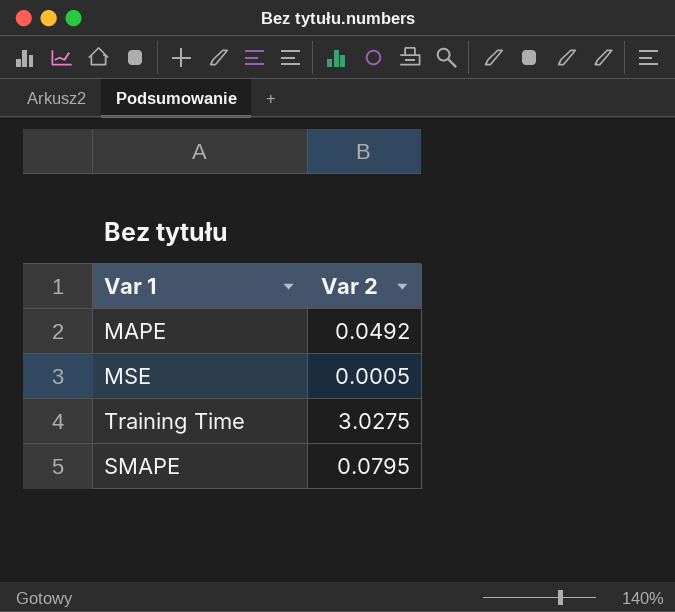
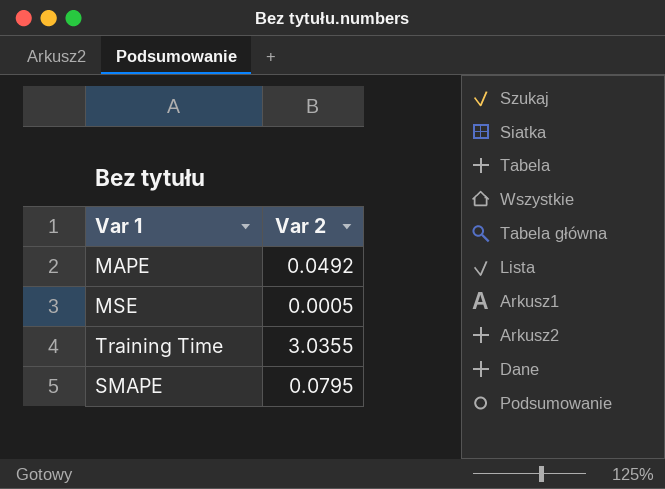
Training Time | Var 2: 3.0275 -> 3.0355

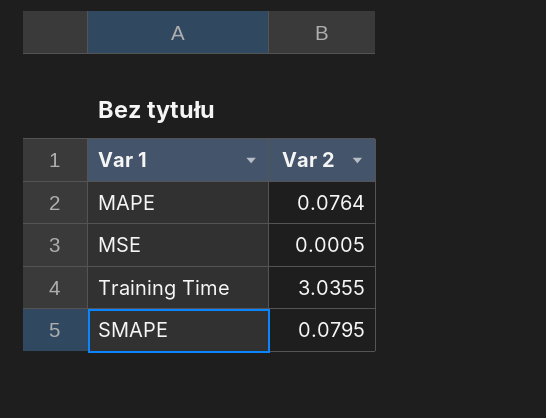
MAPE | Var 2: 0.0492 -> 0.0764

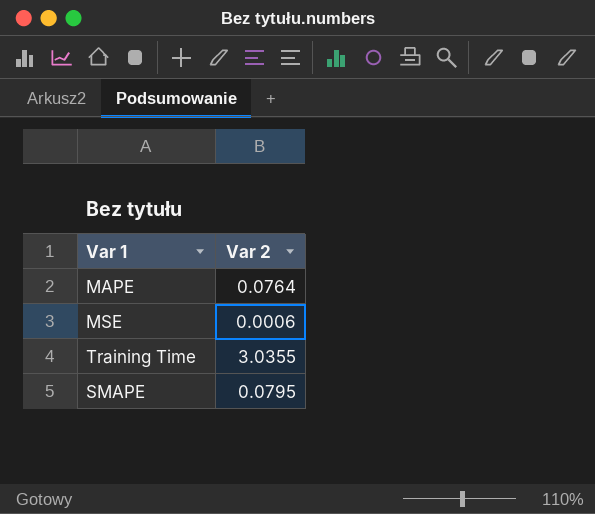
MSE | Var 2: 0.0005 -> 0.0006

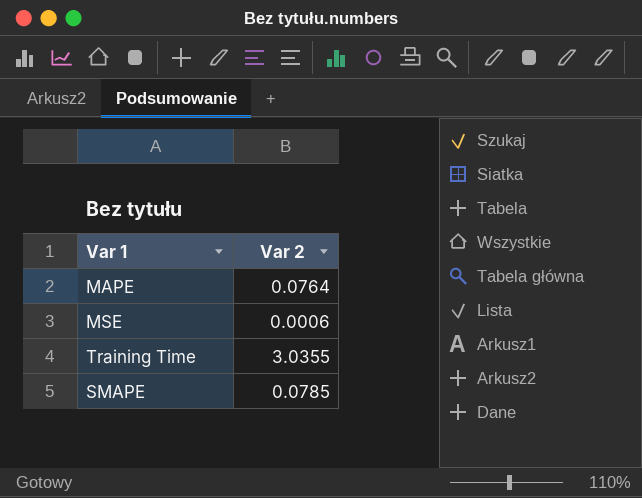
SMAPE | Var 2: 0.0795 -> 0.0785

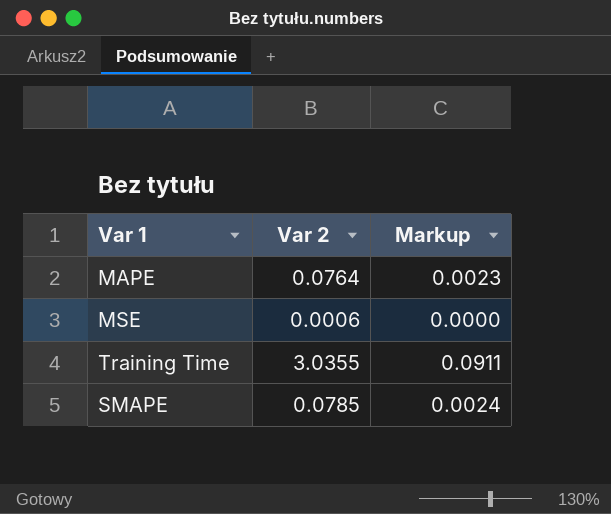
column Markup | formula: none -> [Var 2] * 0.03

